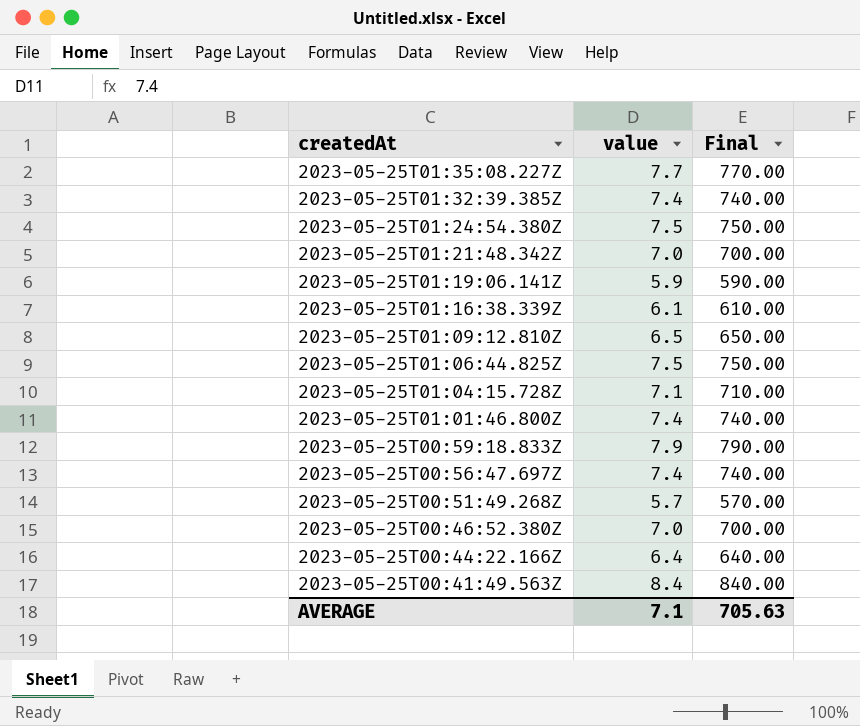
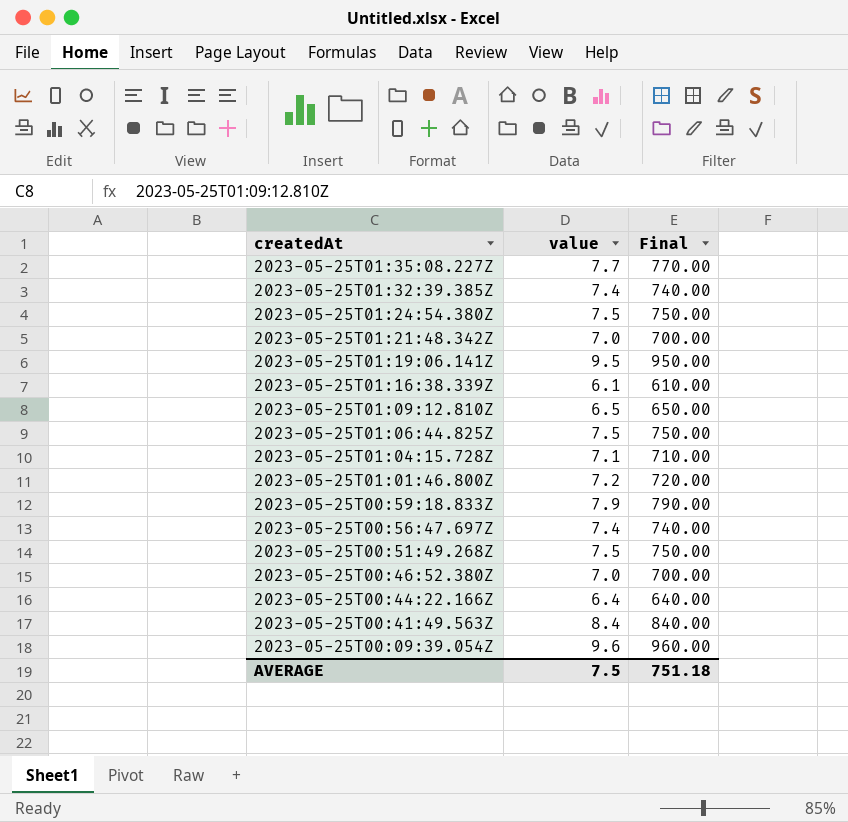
2023-05-25T01:19:06.141Z | value: 5.9 -> 9.5
2023-05-25T01:19:06.141Z | Final: 590.00 -> 950.00
2023-05-25T01:01:46.800Z | value: 7.4 -> 7.2
2023-05-25T01:01:46.800Z | Final: 740.00 -> 720.00
2023-05-25T00:51:49.268Z | value: 5.7 -> 7.5
2023-05-25T00:51:49.268Z | Final: 570.00 -> 750.00
row 2023-05-25T00:09:39.054Z: none -> 9.6 | 960.00
AVERAGE | value: 7.1 -> 7.5
AVERAGE | Final: 705.63 -> 751.18

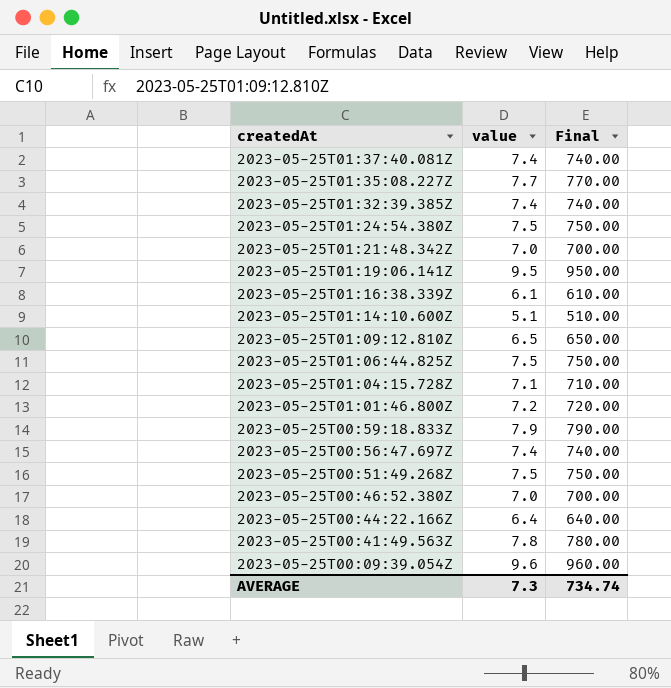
row 2023-05-25T01:37:40.081Z: none -> 7.4 | 740.00
row 2023-05-25T01:14:10.600Z: none -> 5.1 | 510.00
2023-05-25T00:41:49.563Z | value: 8.4 -> 7.8
2023-05-25T00:41:49.563Z | Final: 840.00 -> 780.00
AVERAGE | value: 7.5 -> 7.3
AVERAGE | Final: 751.18 -> 734.74

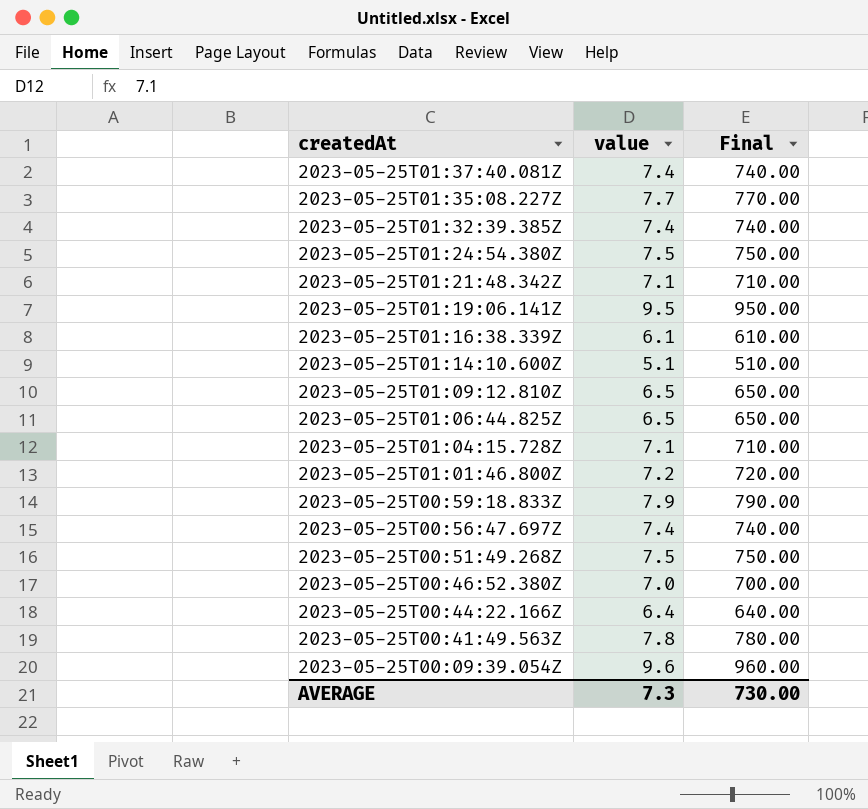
2023-05-25T01:21:48.342Z | value: 7.0 -> 7.1
2023-05-25T01:21:48.342Z | Final: 700.00 -> 710.00
2023-05-25T01:06:44.825Z | value: 7.5 -> 6.5
2023-05-25T01:06:44.825Z | Final: 750.00 -> 650.00
AVERAGE | Final: 734.74 -> 730.00

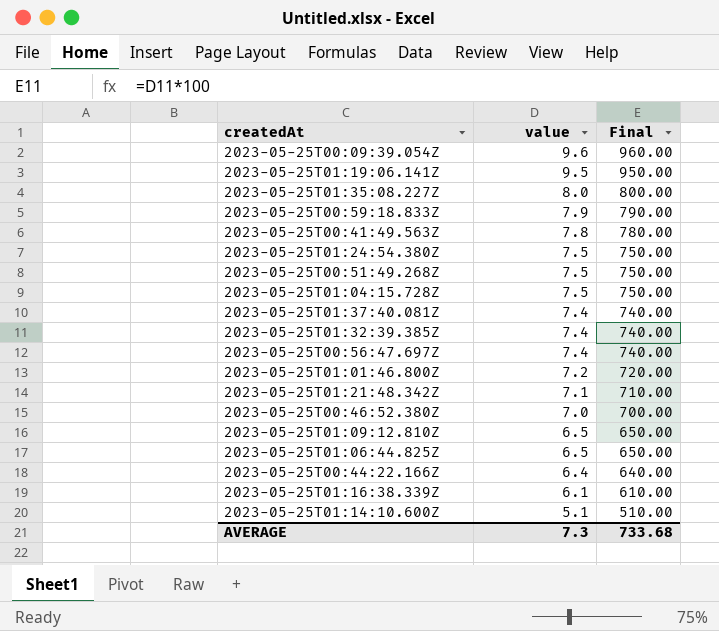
row order: createdAt descending -> value descending
2023-05-25T01:35:08.227Z | value: 7.7 -> 8.0
2023-05-25T01:35:08.227Z | Final: 770.00 -> 800.00
2023-05-25T01:04:15.728Z | value: 7.1 -> 7.5
2023-05-25T01:04:15.728Z | Final: 710.00 -> 750.00
AVERAGE | Final: 730.00 -> 733.68

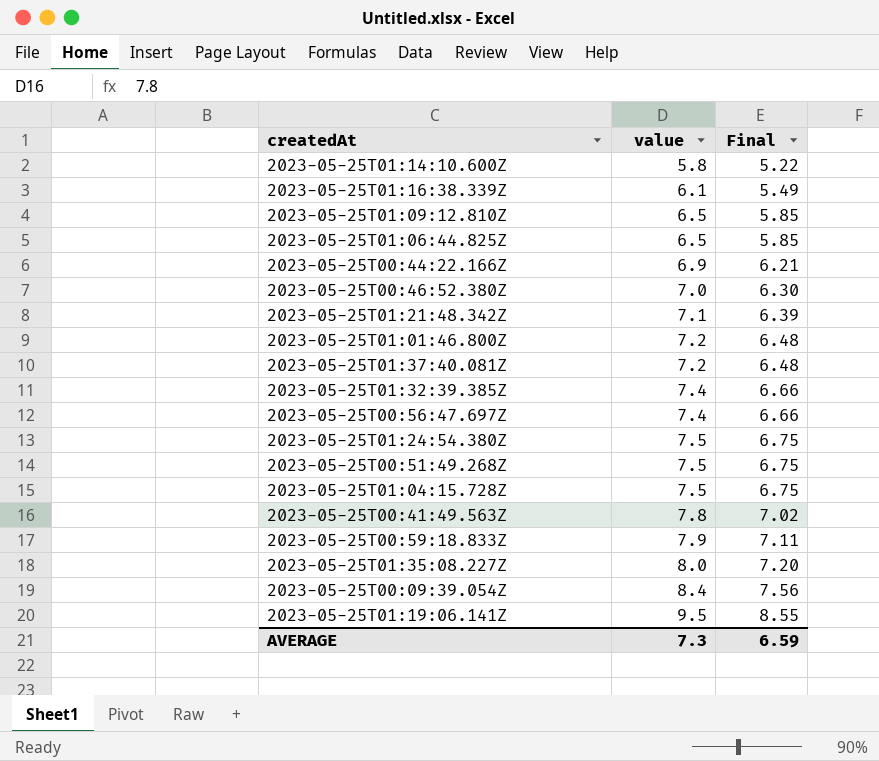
row order: value descending -> value ascending
column Final | formula: [value] * 100 -> [value] * 0.9
2023-05-25T01:14:10.600Z | value: 5.1 -> 5.8
2023-05-25T00:44:22.166Z | value: 6.4 -> 6.9
2023-05-25T01:37:40.081Z | value: 7.4 -> 7.2
2023-05-25T00:09:39.054Z | value: 9.6 -> 8.4
AVERAGE | Final: 733.68 -> 6.59

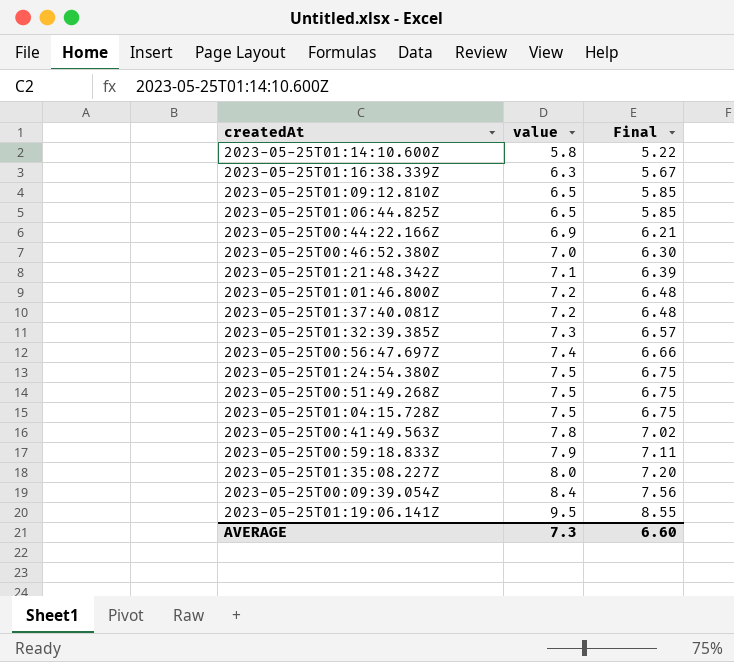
2023-05-25T01:16:38.339Z | value: 6.1 -> 6.3
2023-05-25T01:16:38.339Z | Final: 5.49 -> 5.67
2023-05-25T01:32:39.385Z | value: 7.4 -> 7.3
2023-05-25T01:32:39.385Z | Final: 6.66 -> 6.57
AVERAGE | Final: 6.59 -> 6.60

